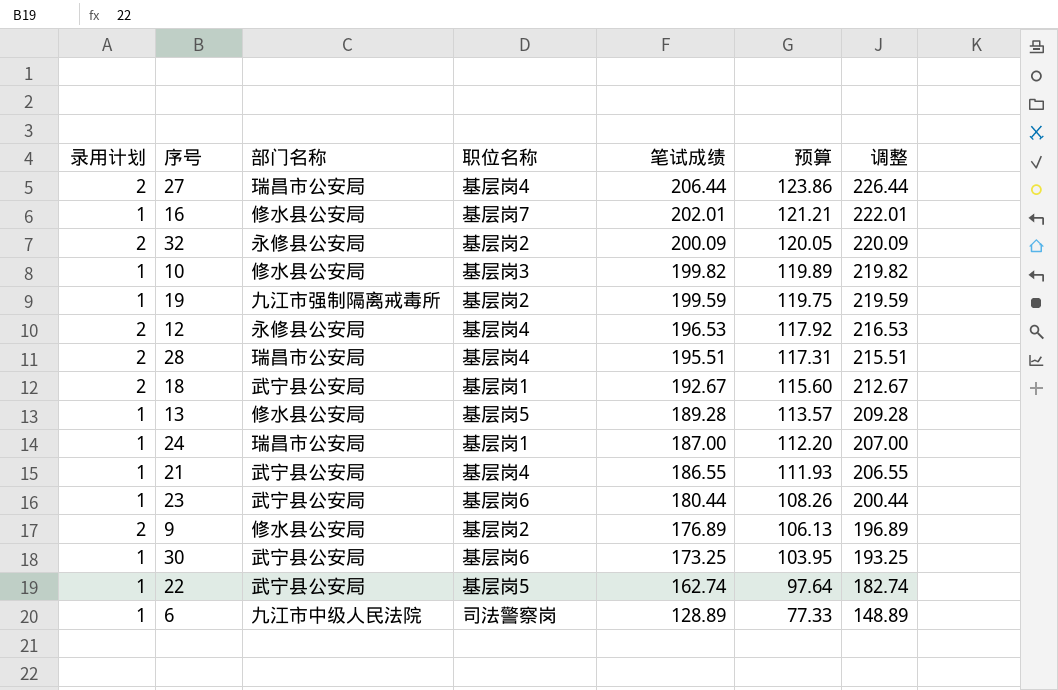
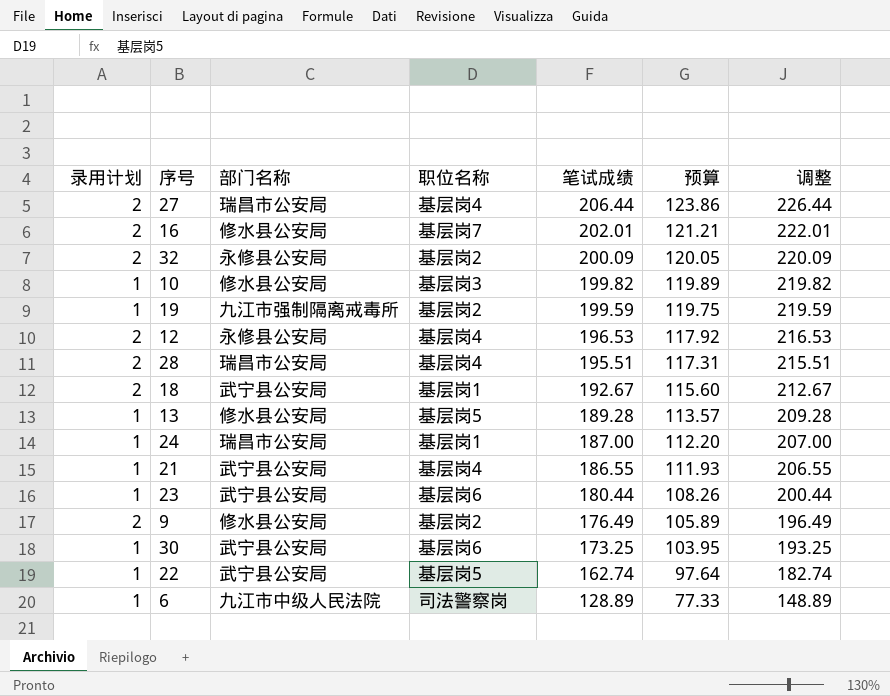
16 | 录用计划: 1 -> 2
9 | 笔试成绩: 176.89 -> 176.49
9 | 预算: 106.13 -> 105.89
9 | 调整: 196.89 -> 196.49

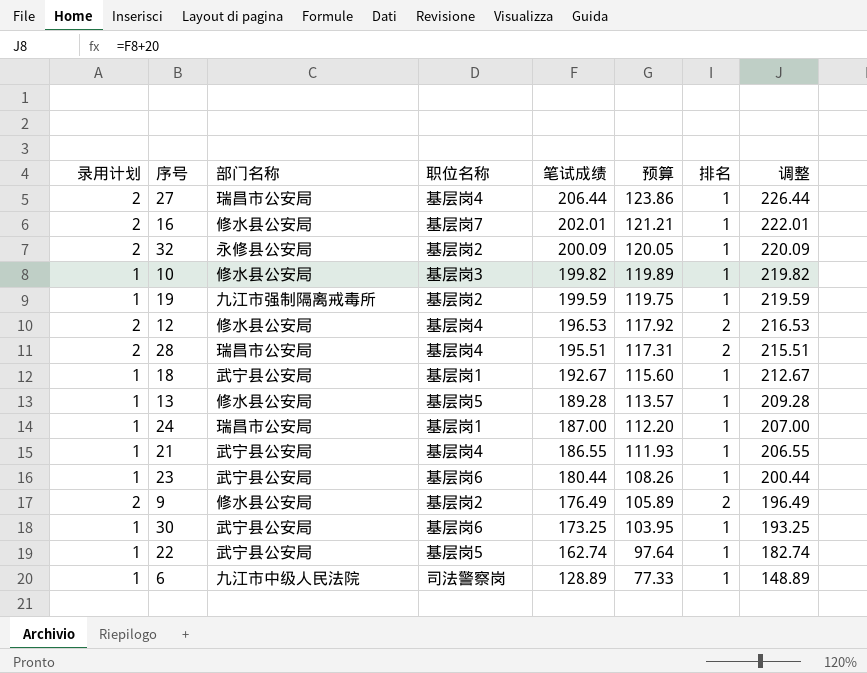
column 排名 | position: none -> 7
12 | 部门名称: 永修县公安局 -> 修水县公安局
18 | 录用计划: 2 -> 1

